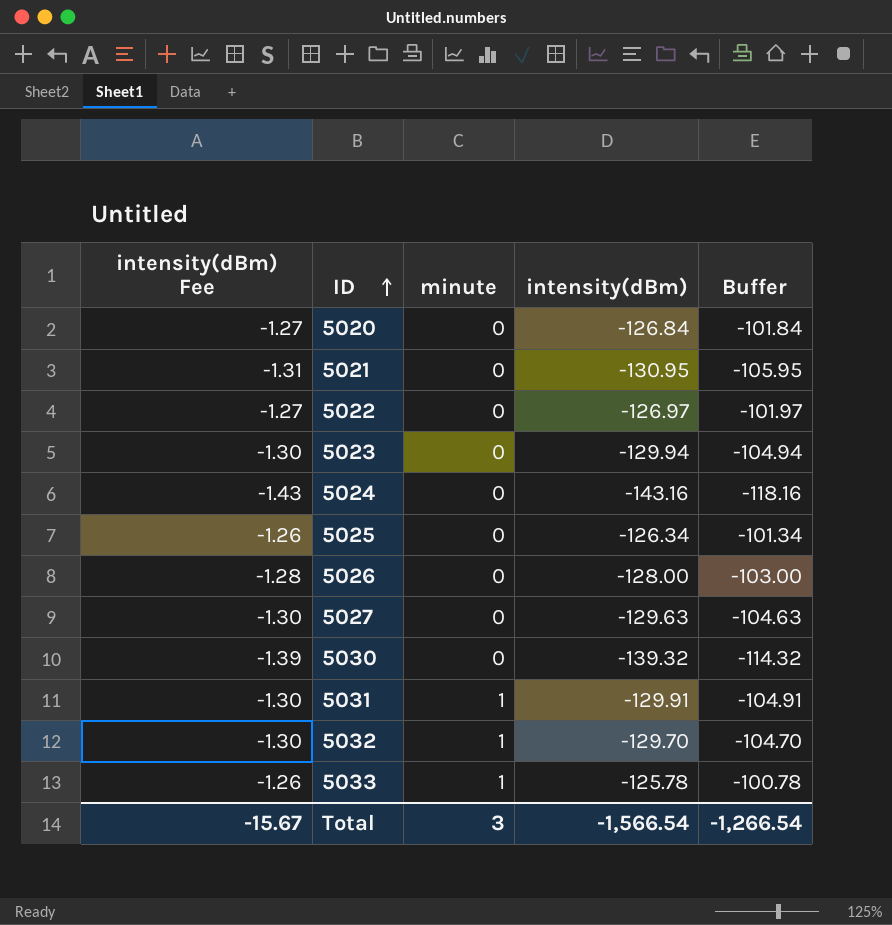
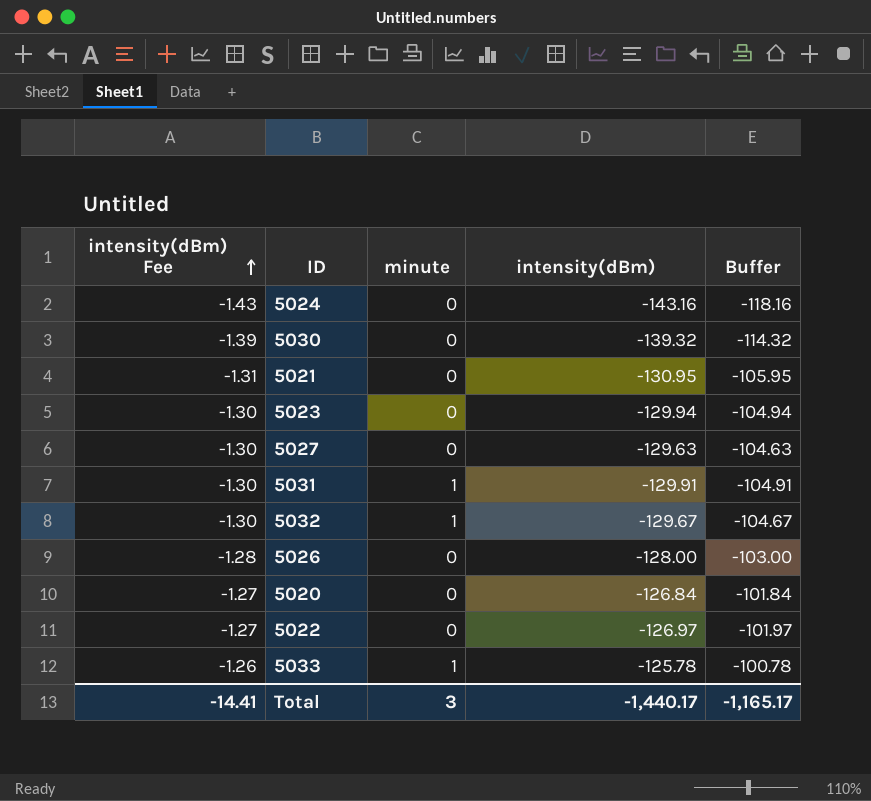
row order: ID ascending -> intensity(dBm) Fee ascending
row 5025: -1.26 | 0 | -126.34 | -101.34 -> none
5032 | intensity(dBm): -129.70 -> -129.67
5032 | Buffer: -104.70 -> -104.67
Total | intensity(dBm) Fee: -15.67 -> -14.41
Total | intensity(dBm): -1,566.54 -> -1,440.17
Total | Buffer: -1,266.54 -> -1,165.17

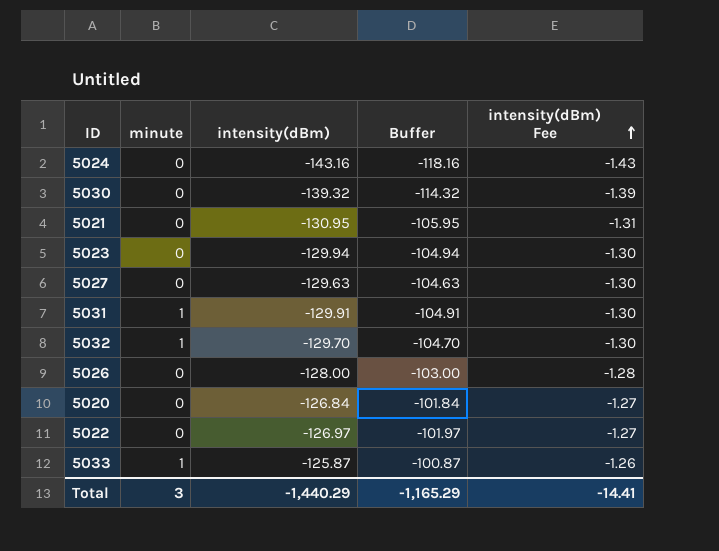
column intensity(dBm) Fee | position: 1 -> 5
5032 | intensity(dBm): -129.67 -> -129.70
5032 | Buffer: -104.67 -> -104.70
5033 | intensity(dBm): -125.78 -> -125.87
5033 | Buffer: -100.78 -> -100.87
Total | intensity(dBm): -1,440.17 -> -1,440.29
Total | Buffer: -1,165.17 -> -1,165.29

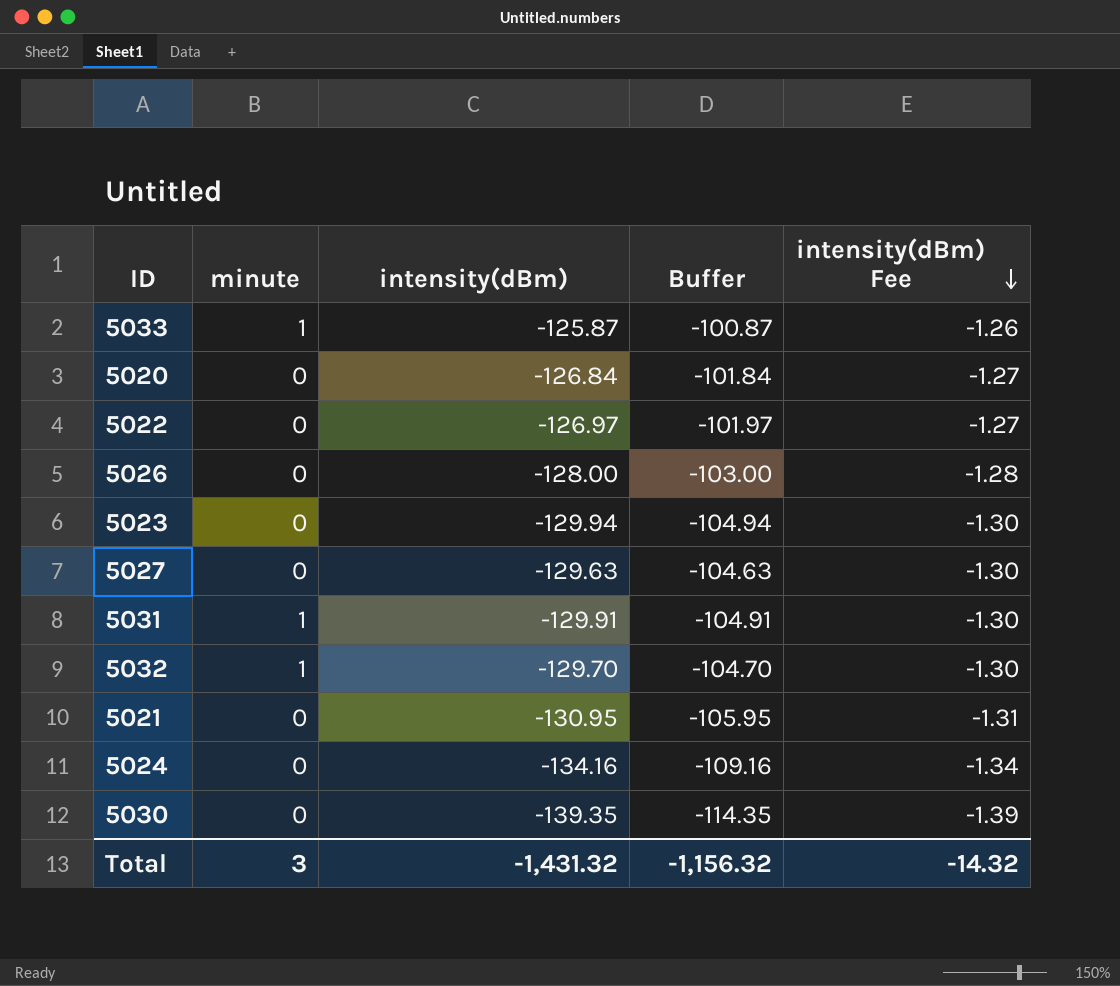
row order: intensity(dBm) Fee ascending -> intensity(dBm) Fee descending
5024 | intensity(dBm): -143.16 -> -134.16
5024 | Buffer: -118.16 -> -109.16
5024 | intensity(dBm) Fee: -1.43 -> -1.34
5030 | intensity(dBm): -139.32 -> -139.35
5030 | Buffer: -114.32 -> -114.35
Total | intensity(dBm): -1,440.29 -> -1,431.32
Total | Buffer: -1,165.29 -> -1,156.32
Total | intensity(dBm) Fee: -14.41 -> -14.32

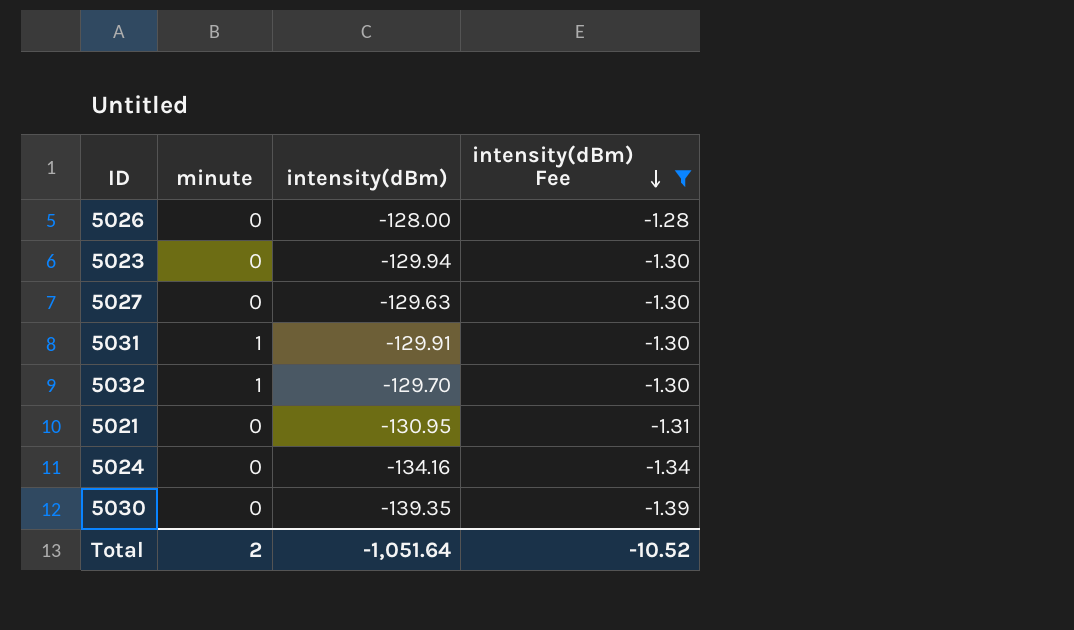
filter: none -> intensity(dBm) Fee <= -1.28
column Buffer | formula: [intensity(dBm)] + 25 -> none
Total | minute: 3 -> 2
Total | intensity(dBm): -1,431.32 -> -1,051.64
Total | intensity(dBm) Fee: -14.32 -> -10.52

